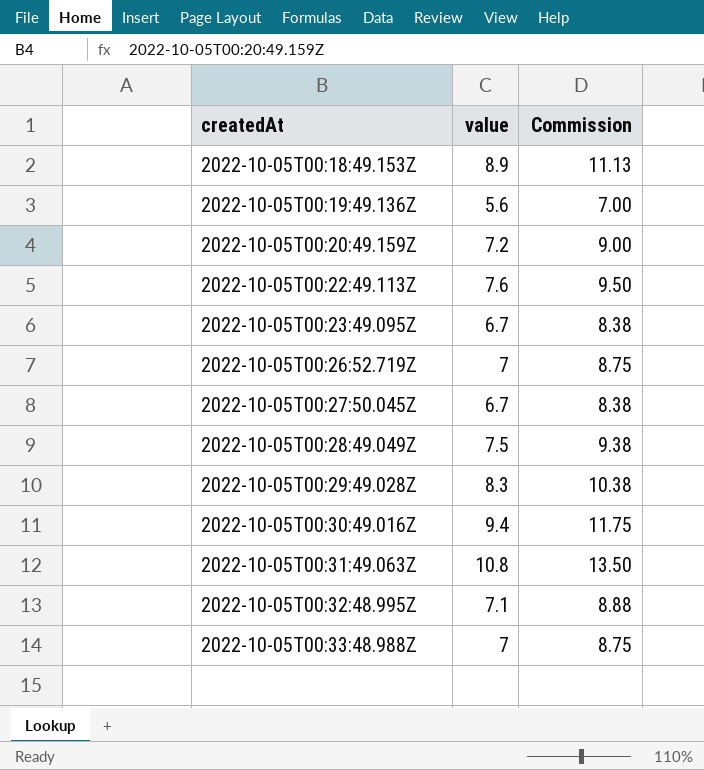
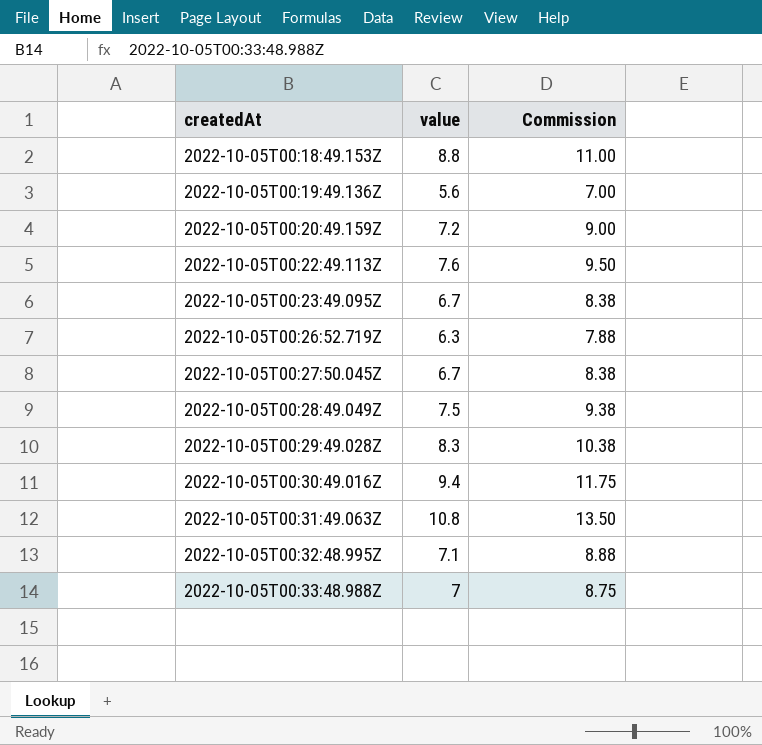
2022-10-05T00:18:49.153Z | value: 8.9 -> 8.8
2022-10-05T00:18:49.153Z | Commission: 11.13 -> 11.00
2022-10-05T00:26:52.719Z | value: 7 -> 6.3
2022-10-05T00:26:52.719Z | Commission: 8.75 -> 7.88

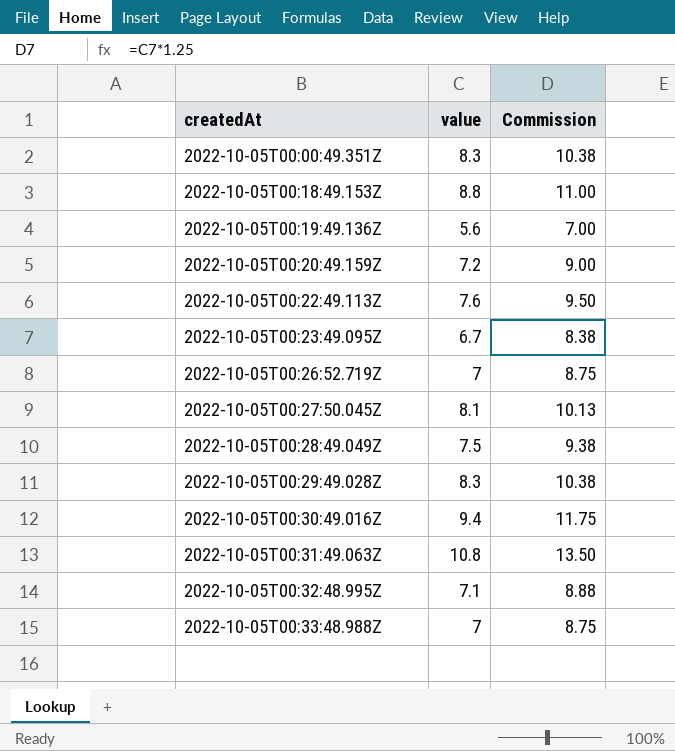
row 2022-10-05T00:00:49.351Z: none -> 8.3 | 10.38
2022-10-05T00:26:52.719Z | value: 6.3 -> 7
2022-10-05T00:26:52.719Z | Commission: 7.88 -> 8.75
2022-10-05T00:27:50.045Z | value: 6.7 -> 8.1
2022-10-05T00:27:50.045Z | Commission: 8.38 -> 10.13

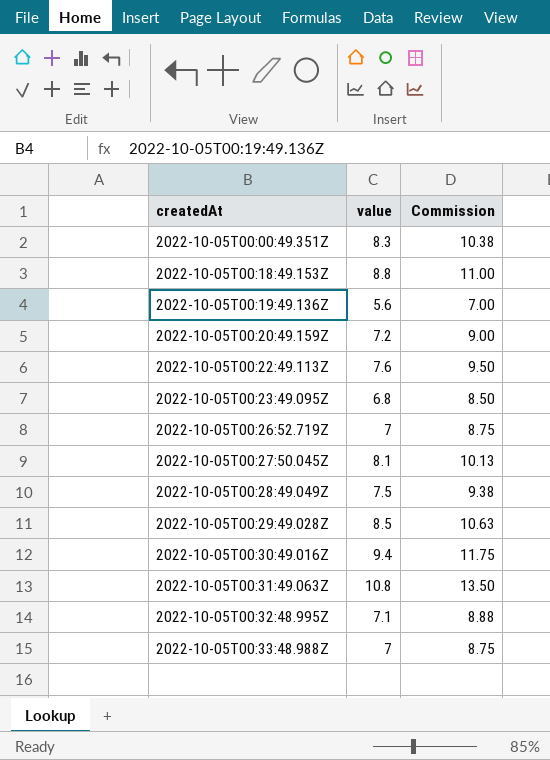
2022-10-05T00:23:49.095Z | value: 6.7 -> 6.8
2022-10-05T00:23:49.095Z | Commission: 8.38 -> 8.50
2022-10-05T00:29:49.028Z | value: 8.3 -> 8.5
2022-10-05T00:29:49.028Z | Commission: 10.38 -> 10.63

